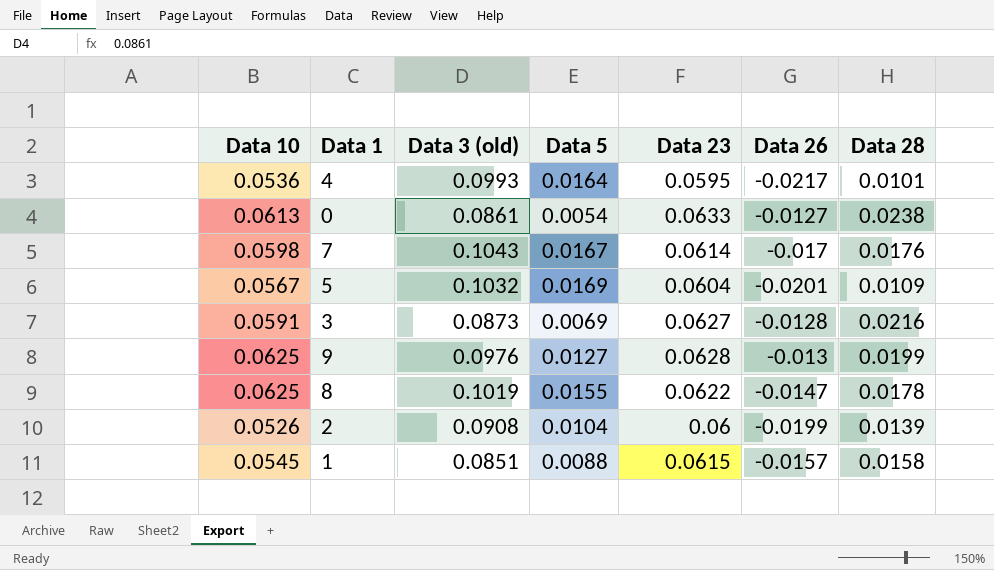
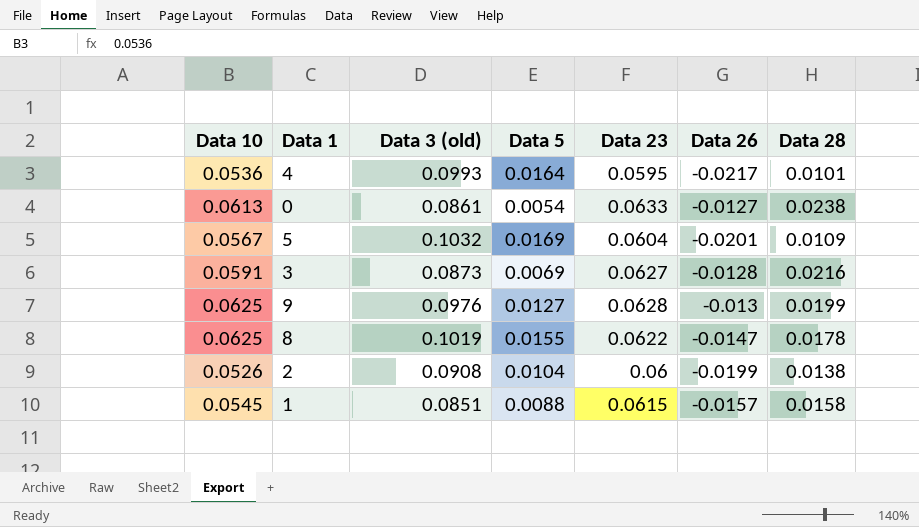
row 7: 0.0598 | 0.1043 | 0.0167 | 0.0614 | -0.017 | 0.0176 -> none
2 | Data 28: 0.0139 -> 0.0138

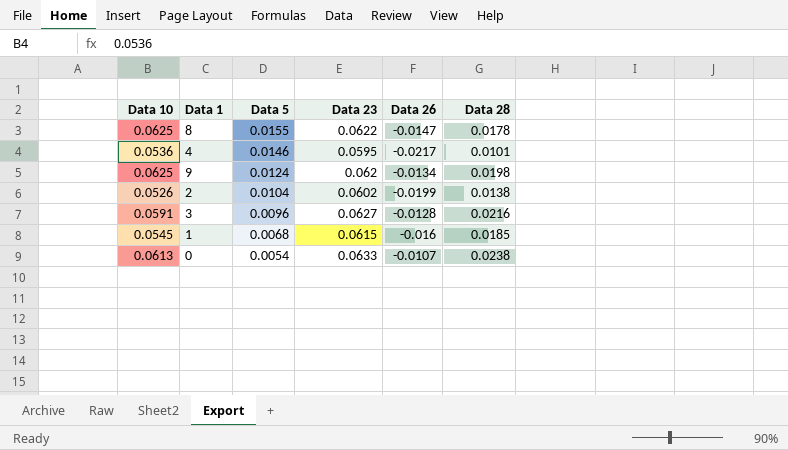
row order: none -> Data 5 descending
column Data 3 (old) | position: 3 -> none
row 5: 0.0567 | 0.1032 | 0.0169 | 0.0604 | -0.0201 | 0.0109 -> none
4 | Data 5: 0.0164 -> 0.0146
9 | Data 5: 0.0127 -> 0.0124
9 | Data 23: 0.0628 -> 0.062
9 | Data 26: -0.013 -> -0.0134
9 | Data 28: 0.0199 -> 0.0198
2 | Data 23: 0.06 -> 0.0602
3 | Data 5: 0.0069 -> 0.0096
1 | Data 5: 0.0088 -> 0.0068
1 | Data 26: -0.0157 -> -0.016
1 | Data 28: 0.0158 -> 0.0185
0 | Data 26: -0.0127 -> -0.0107

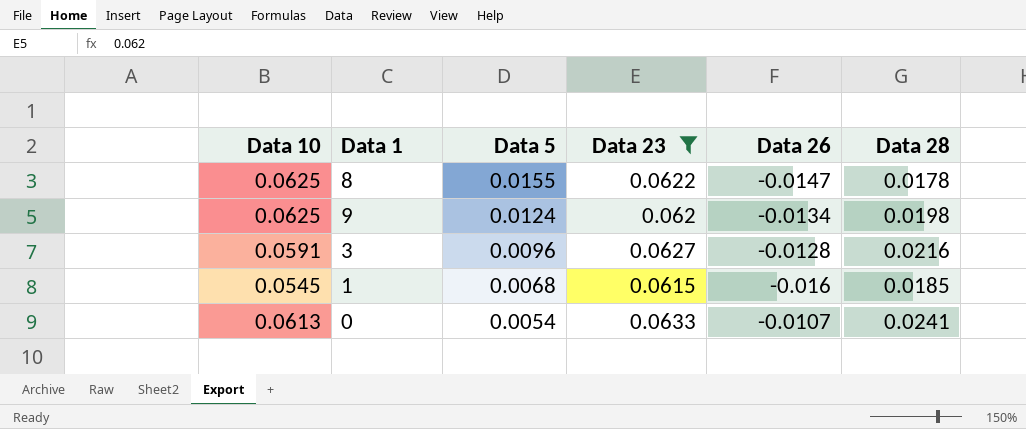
filter: none -> Data 23 >= 0.0615
0 | Data 28: 0.0238 -> 0.0241

